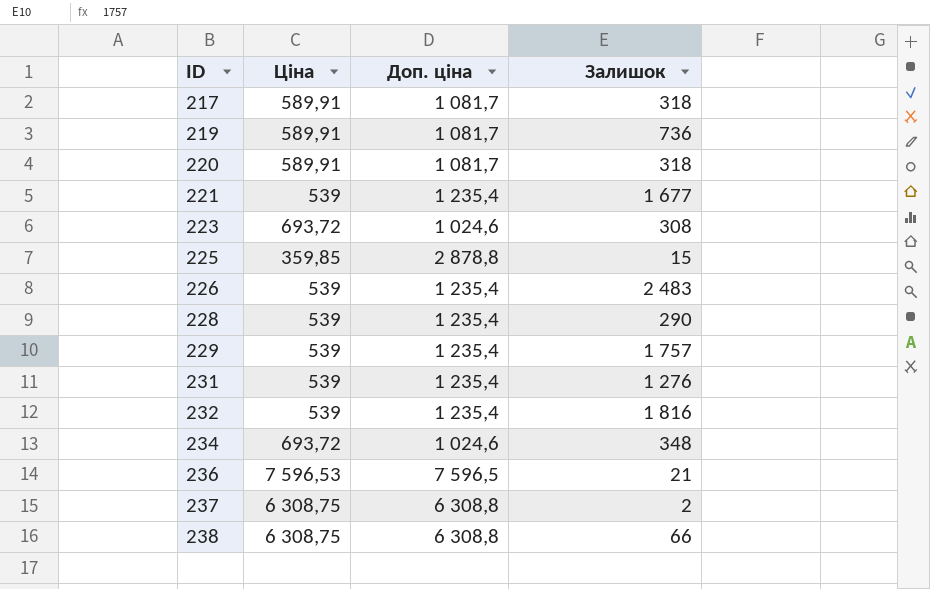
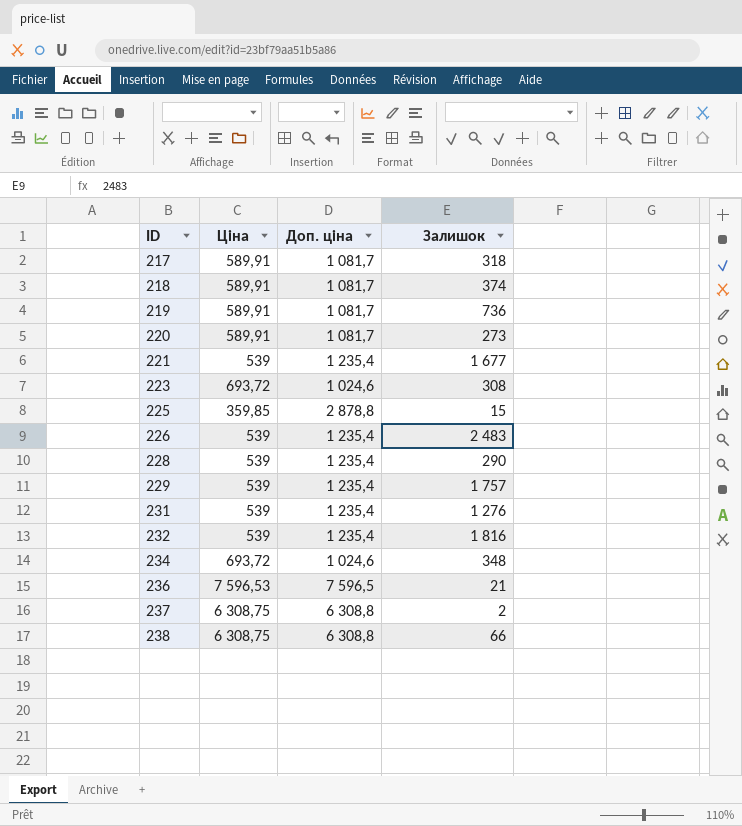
row 218: none -> 589,91 | 1 081,7 | 374
220 | Залишок: 318 -> 273

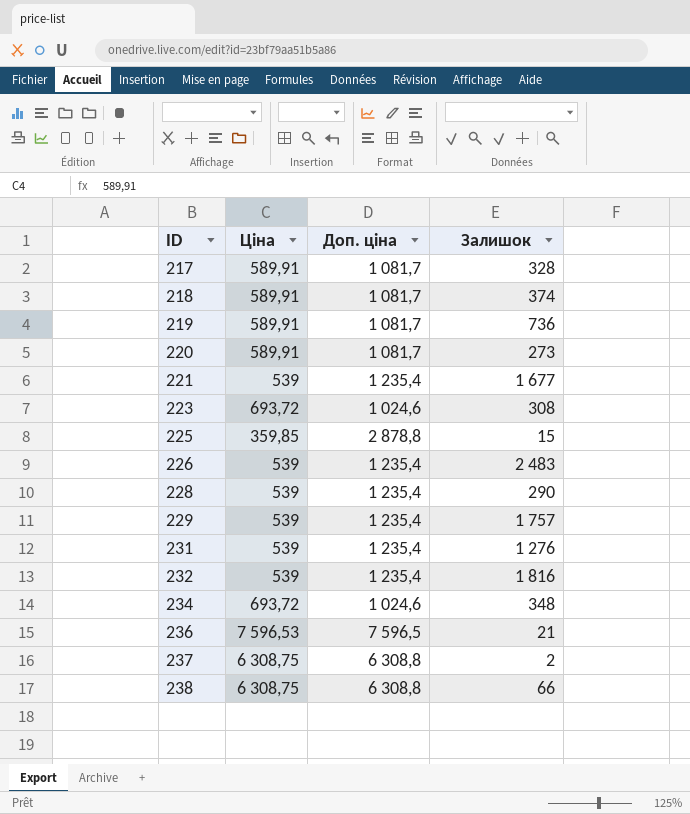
217 | Залишок: 318 -> 328

